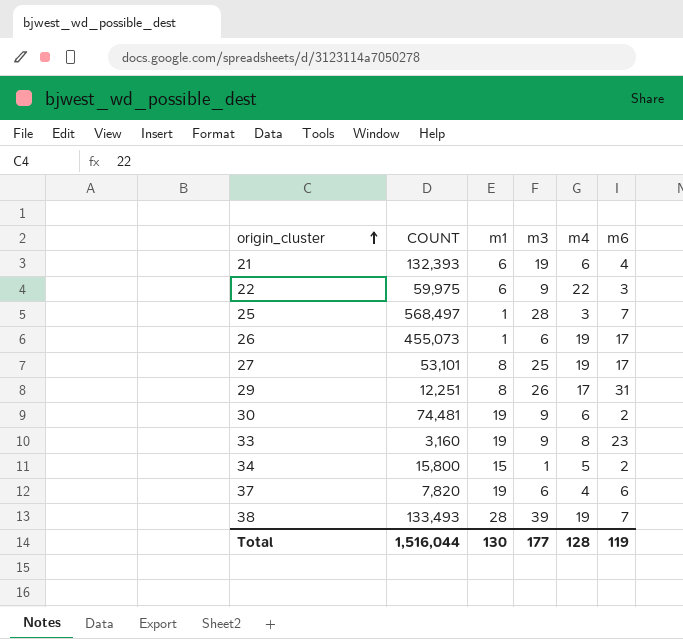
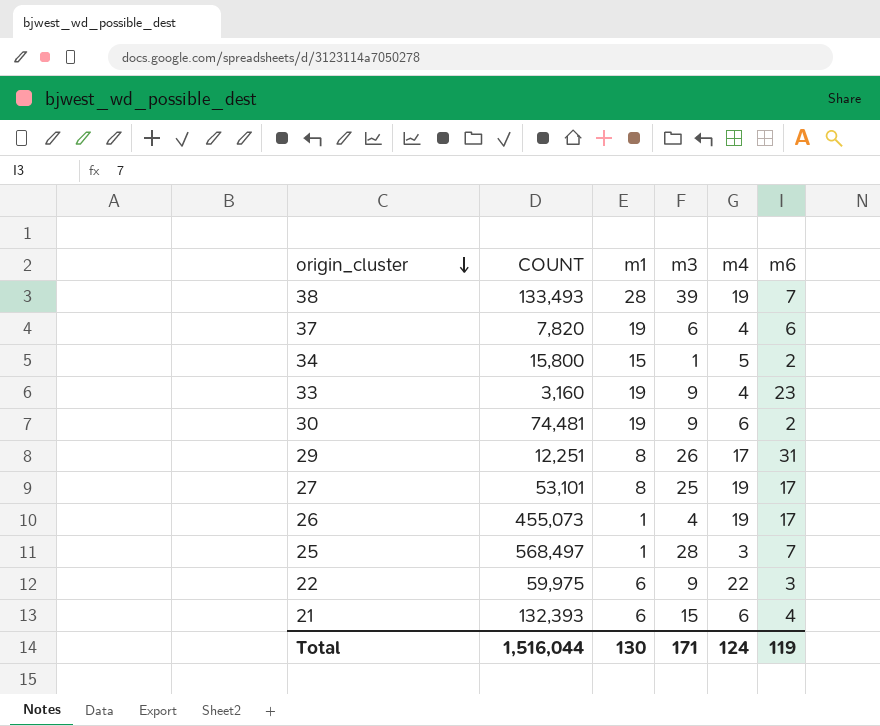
row order: origin_cluster ascending -> origin_cluster descending
33 | m4: 8 -> 4
26 | m3: 6 -> 4
21 | m3: 19 -> 15
Total | m3: 177 -> 171
Total | m4: 128 -> 124

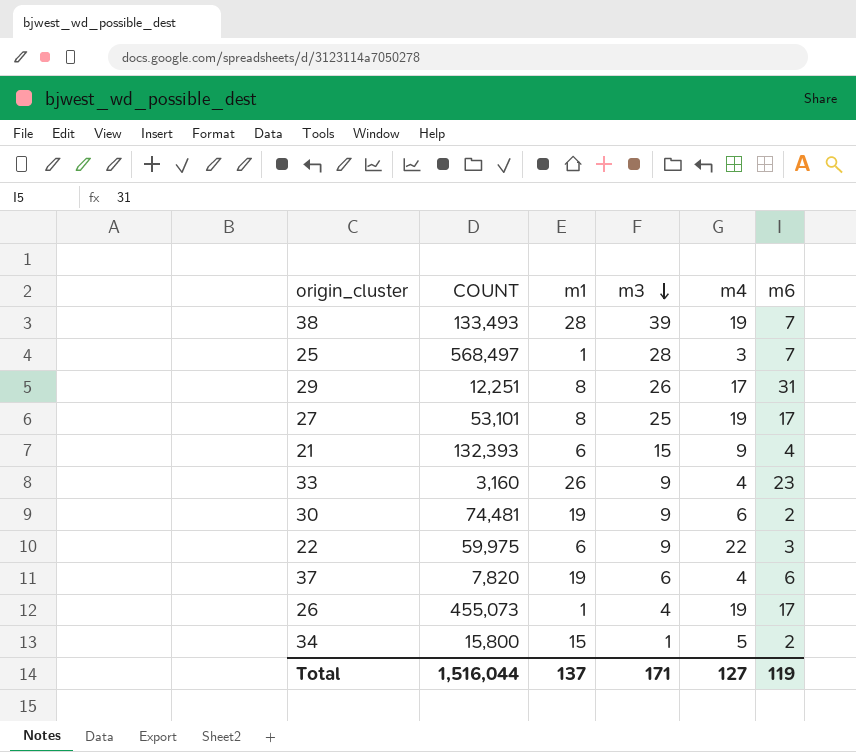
row order: origin_cluster descending -> m3 descending
21 | m4: 6 -> 9
33 | m1: 19 -> 26
Total | m1: 130 -> 137
Total | m4: 124 -> 127

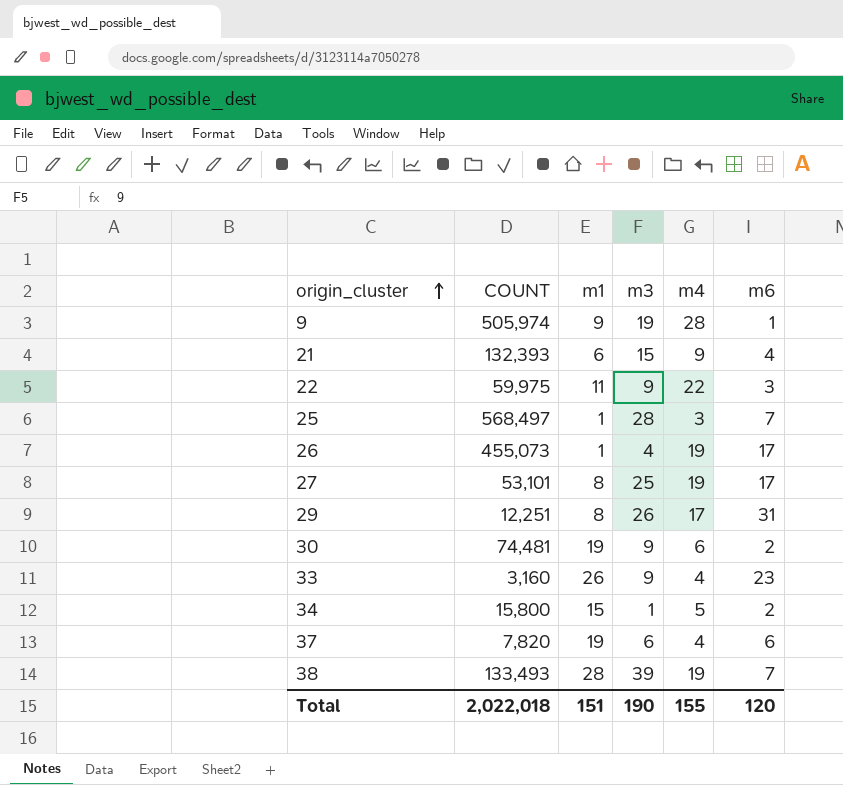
row order: m3 descending -> origin_cluster ascending
row 9: none -> 505,974 | 9 | 19 | 28 | 1
22 | m1: 6 -> 11
Total | COUNT: 1,516,044 -> 2,022,018
Total | m1: 137 -> 151
Total | m3: 171 -> 190
Total | m4: 127 -> 155
Total | m6: 119 -> 120

